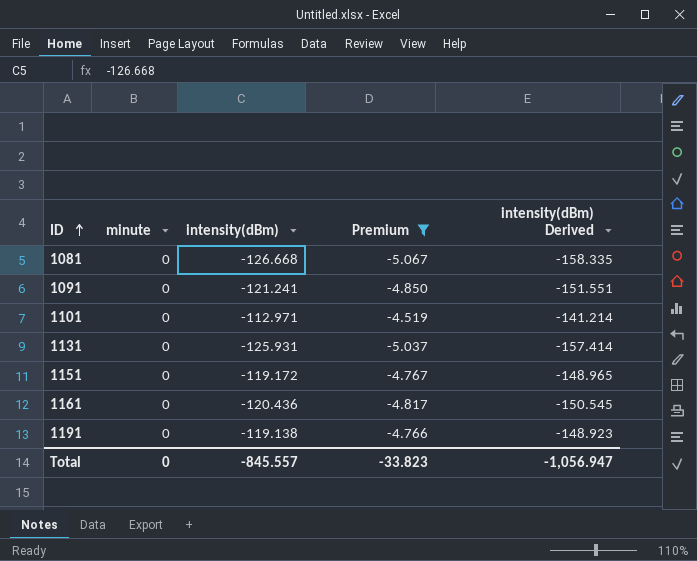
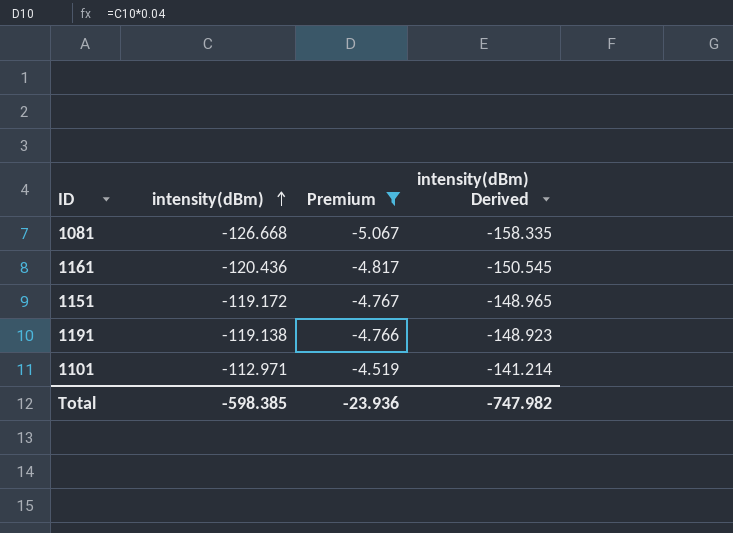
row order: ID ascending -> intensity(dBm) ascending
column minute | position: 2 -> none
row 1091: 0 | -121.241 | -4.850 | -151.551 -> none
row 1131: 0 | -125.931 | -5.037 | -157.414 -> none
Total | intensity(dBm): -845.557 -> -598.385
Total | Premium: -33.823 -> -23.936
Total | intensity(dBm) Derived: -1,056.947 -> -747.982

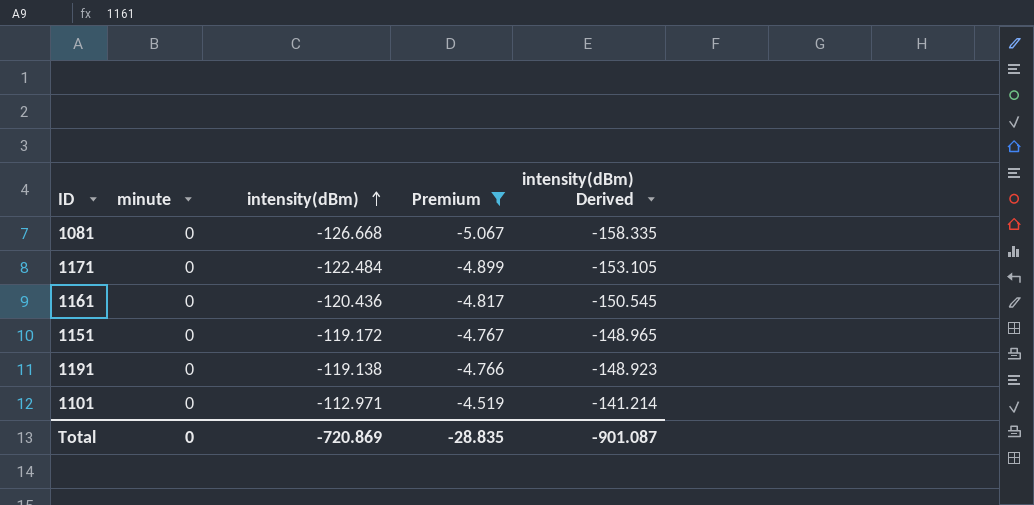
column minute | position: none -> 2
row 1171: none -> 0 | -122.484 | -4.899 | -153.105
Total | intensity(dBm): -598.385 -> -720.869
Total | Premium: -23.936 -> -28.835
Total | intensity(dBm) Derived: -747.982 -> -901.087

